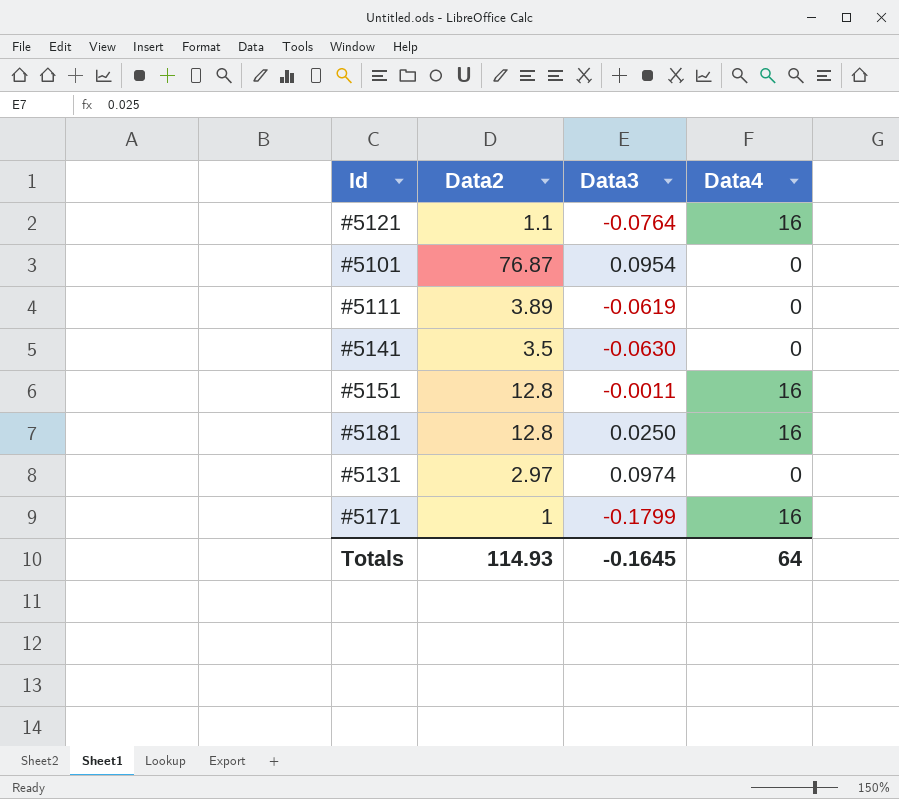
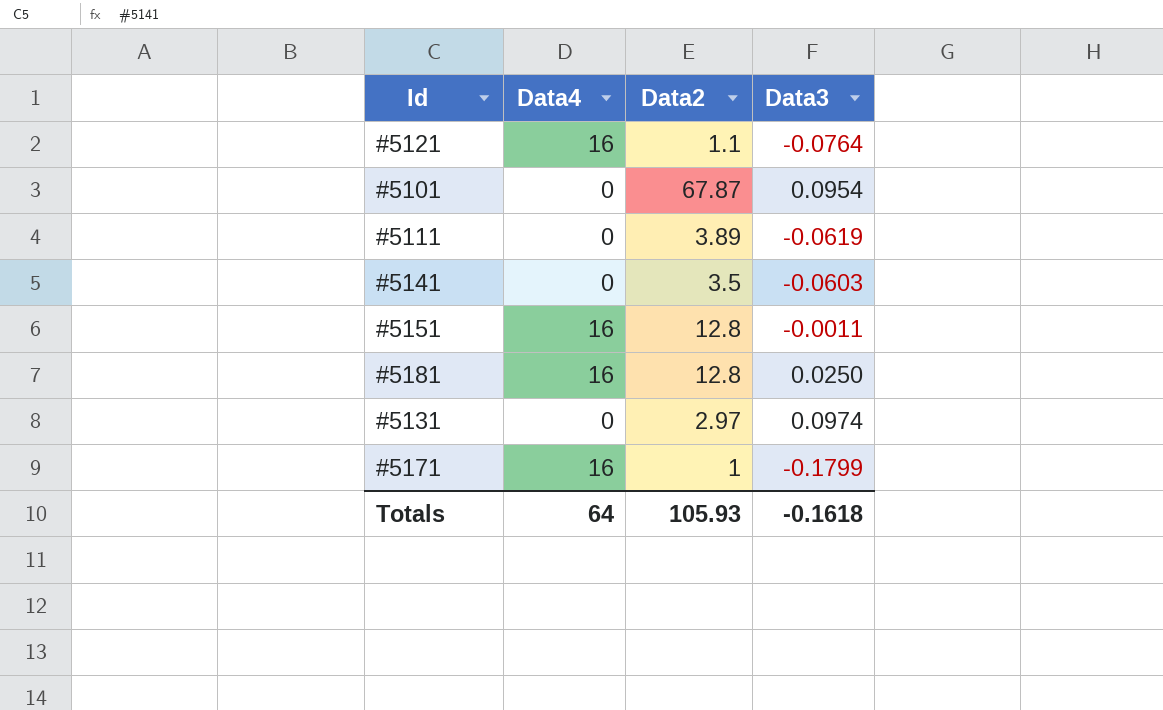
column Data4 | position: 4 -> 2
#5101 | Data2: 76.87 -> 67.87
#5141 | Data3: -0.0630 -> -0.0603
Totals | Data2: 114.93 -> 105.93
Totals | Data3: -0.1645 -> -0.1618

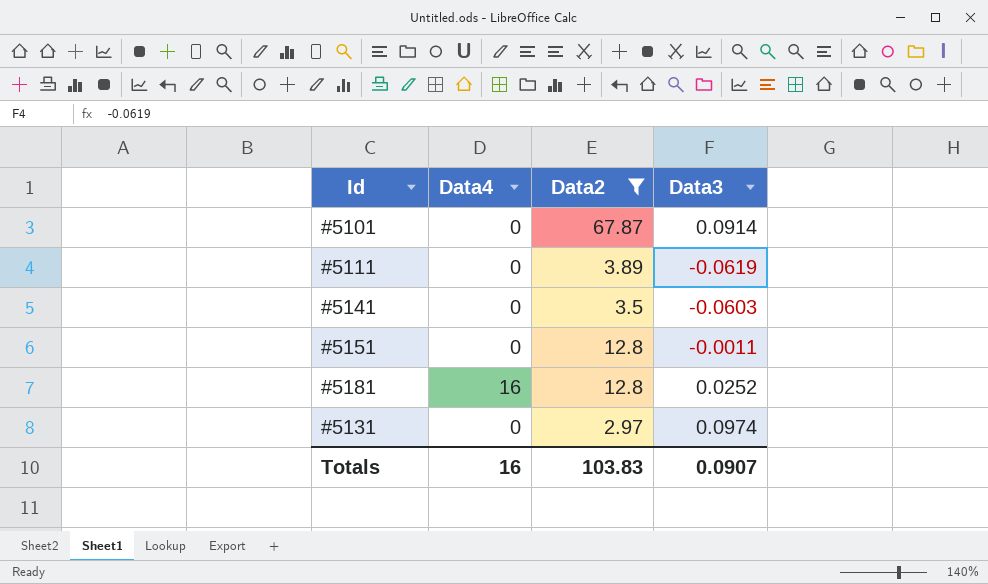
filter: none -> Data2 >= 2.97
#5101 | Data3: 0.0954 -> 0.0914
#5151 | Data4: 16 -> 0
#5181 | Data3: 0.0250 -> 0.0252
Totals | Data4: 64 -> 16
Totals | Data2: 105.93 -> 103.83
Totals | Data3: -0.1618 -> 0.0907

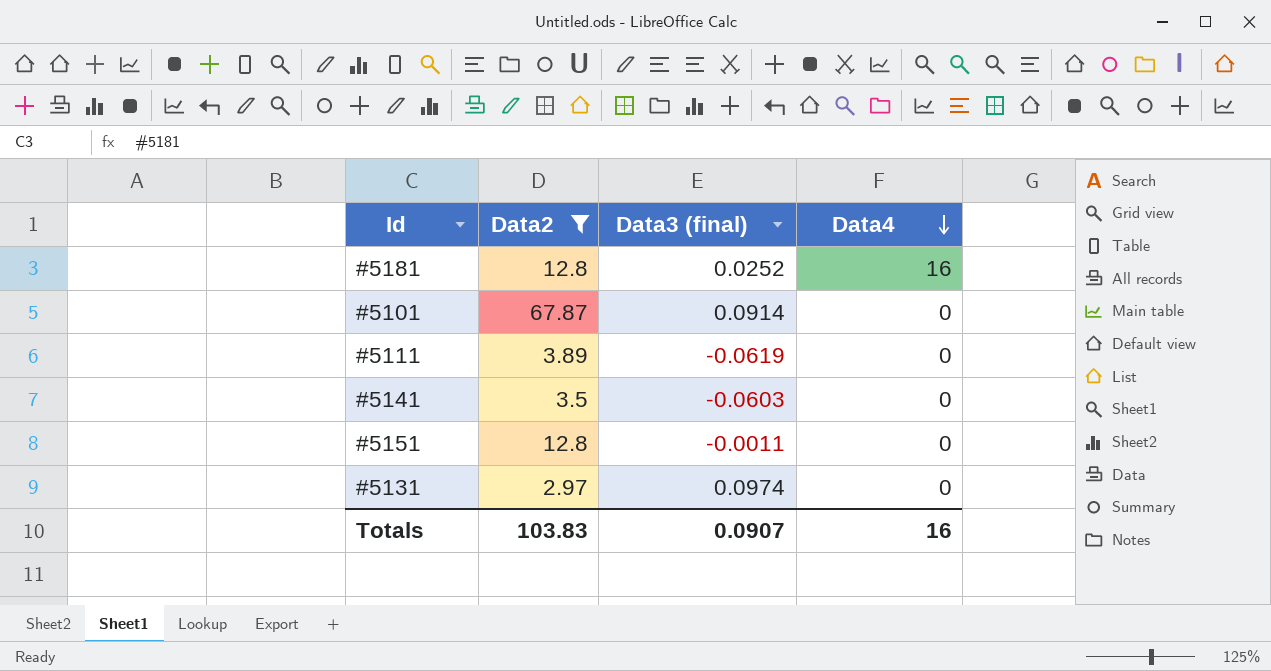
row order: none -> Data4 descending
column name: Data3 -> Data3 (final)
column Data4 | position: 2 -> 4

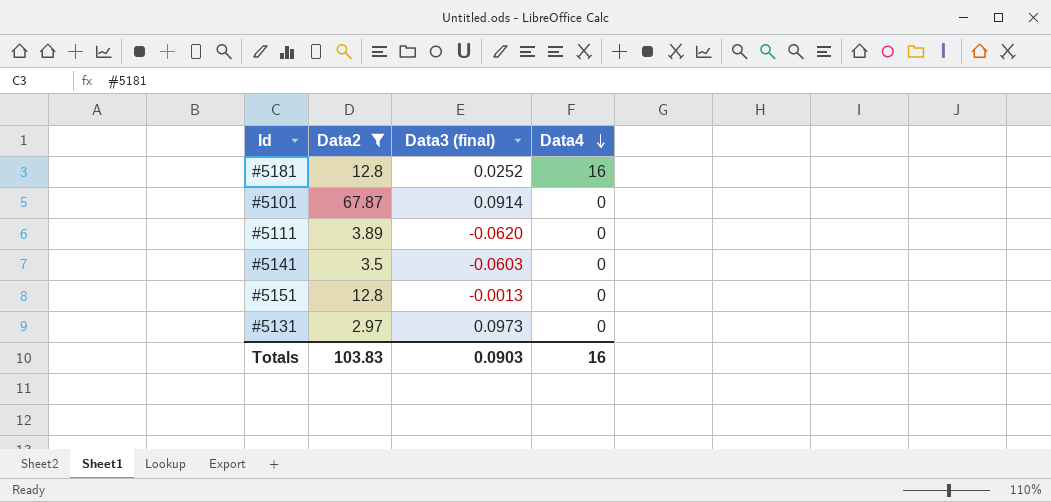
#5111 | Data3 (final): -0.0619 -> -0.0620
#5151 | Data3 (final): -0.0011 -> -0.0013
#5131 | Data3 (final): 0.0974 -> 0.0973
Totals | Data3 (final): 0.0907 -> 0.0903

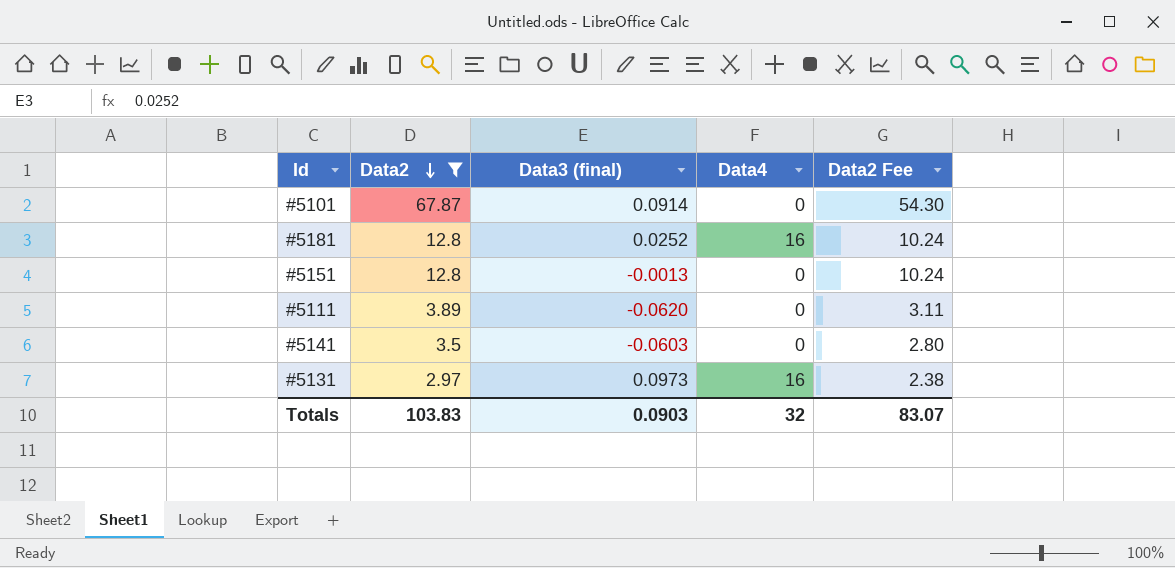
row order: Data4 descending -> Data2 descending
column Data2 Fee | formula: none -> [Data2] * 0.8
#5131 | Data4: 0 -> 16
Totals | Data4: 16 -> 32

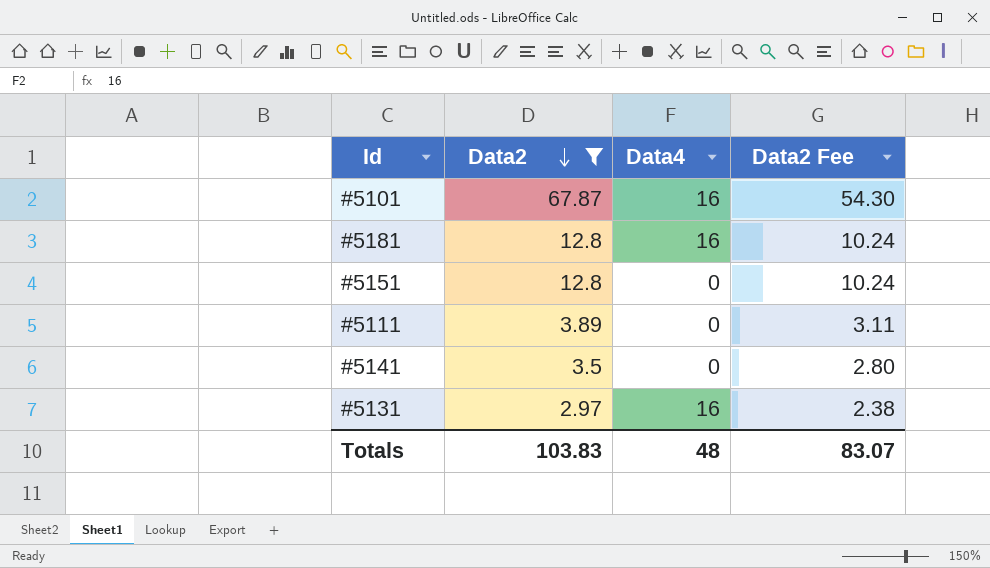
column Data3 (final) | position: 3 -> none
#5101 | Data4: 0 -> 16
Totals | Data4: 32 -> 48

